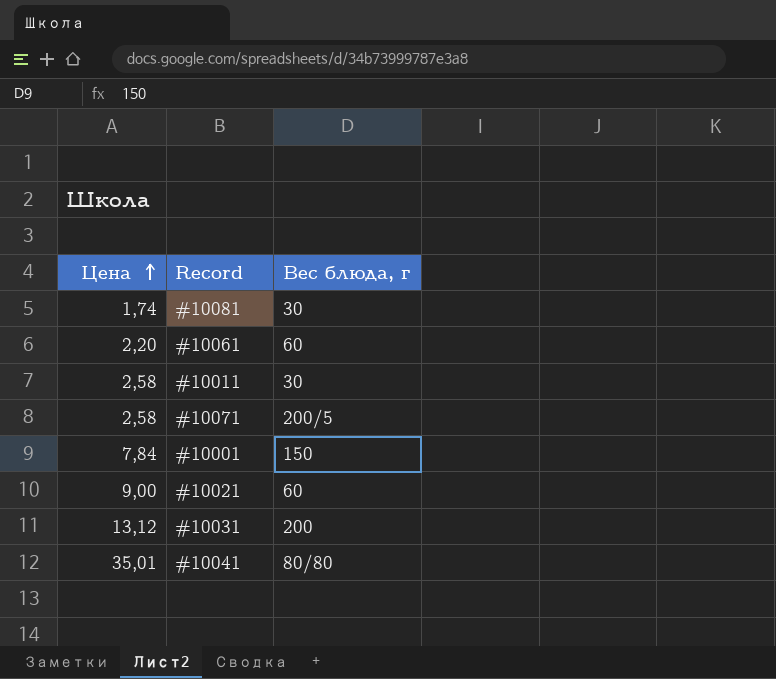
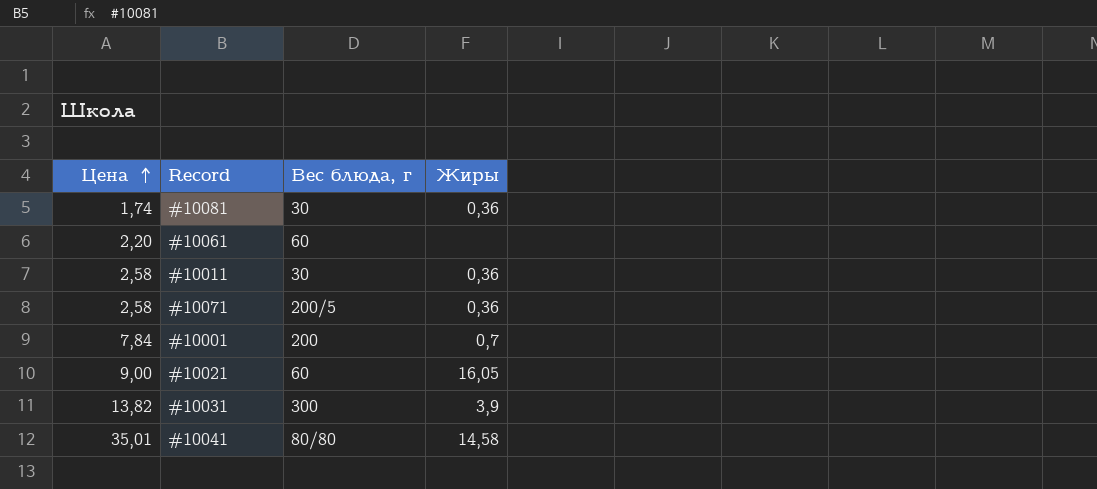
column Жиры | position: none -> 4
#10001 | Вес блюда, г: 150 -> 200
#10031 | Цена: 13,12 -> 13,82
#10031 | Вес блюда, г: 200 -> 300

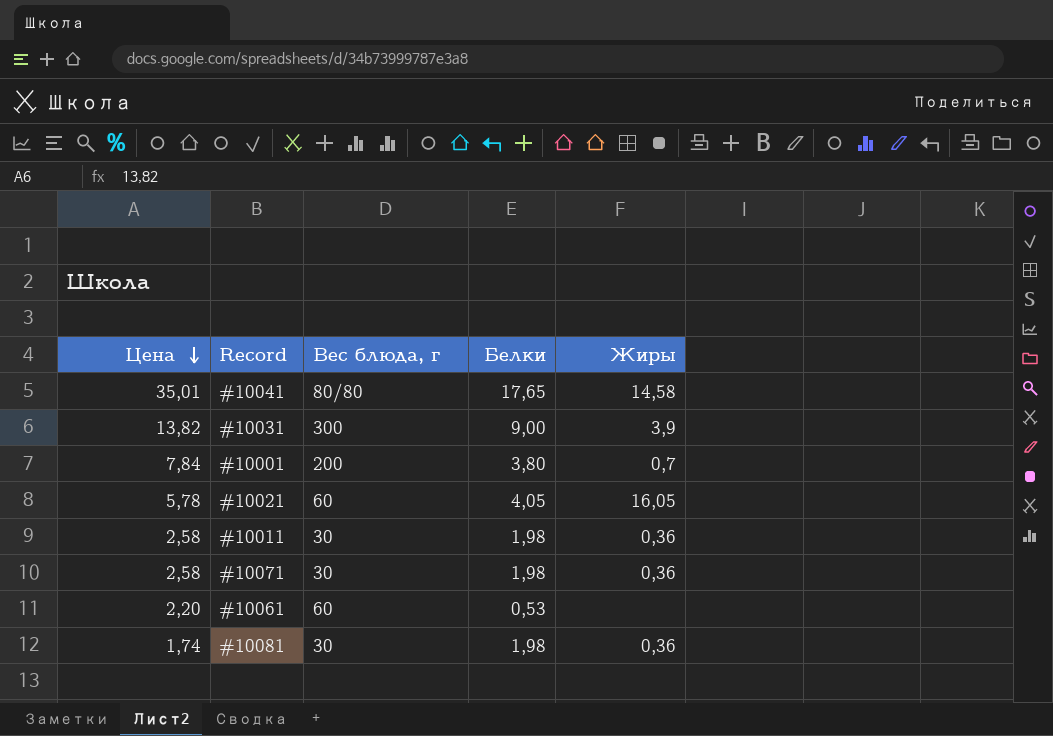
row order: Цена ascending -> Цена descending
column Белки | position: none -> 4
#10021 | Цена: 9,00 -> 5,78
#10071 | Вес блюда, г: 200/5 -> 30

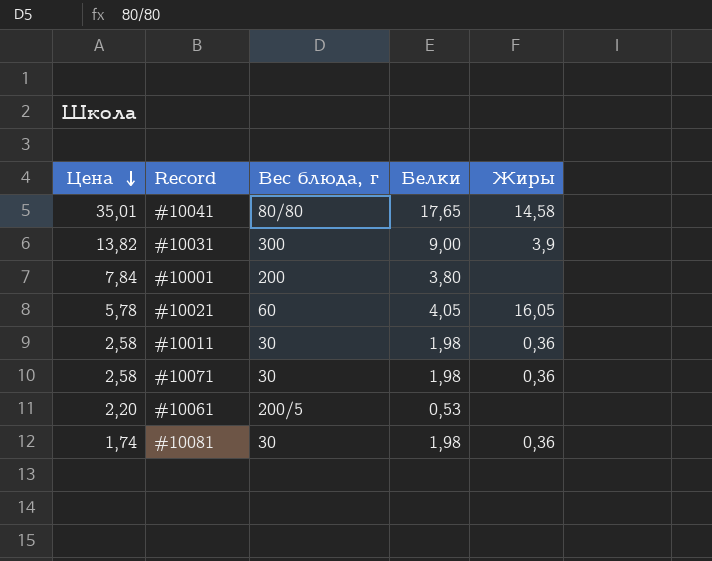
#10001 | Жиры: 0,7 -> none
#10061 | Вес блюда, г: 60 -> 200/5

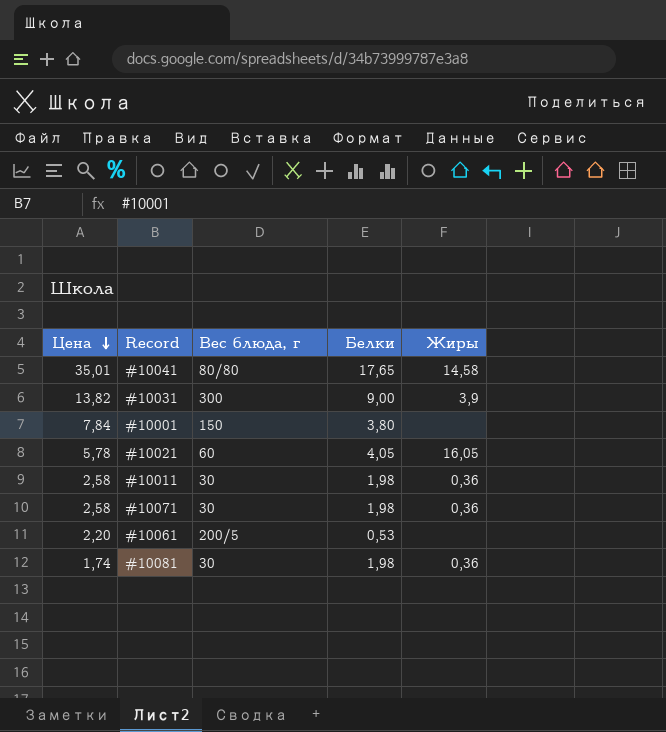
#10001 | Вес блюда, г: 200 -> 150

